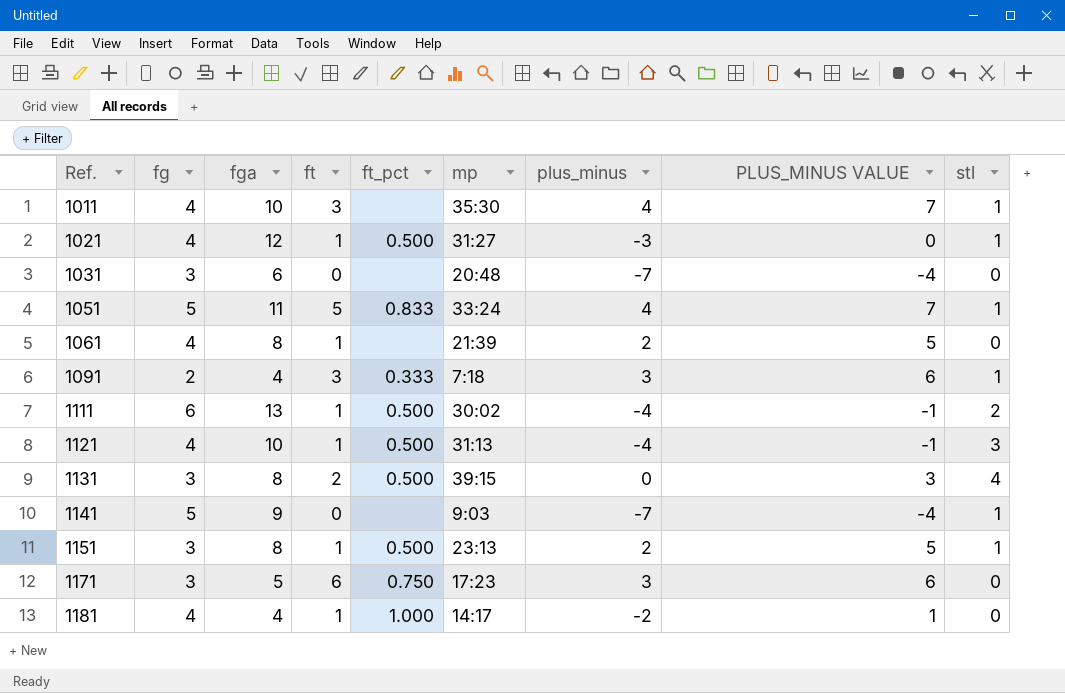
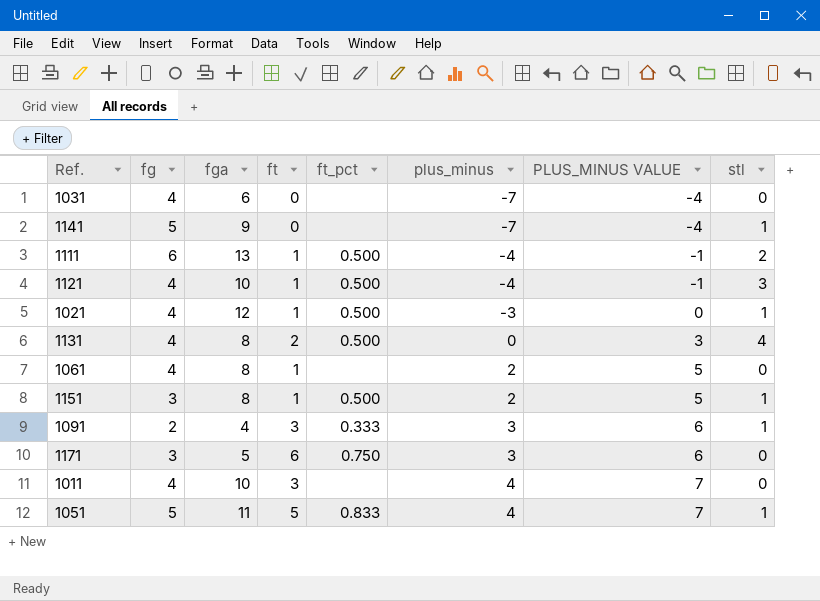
row order: Ref. ascending -> plus_minus ascending
column mp | position: 6 -> none
row 1181: 4 | 4 | 1 | 1.000 | 14:17 | -2 | 1 | 0 -> none
1031 | fg: 3 -> 4
1131 | fg: 3 -> 4
1011 | stl: 1 -> 0

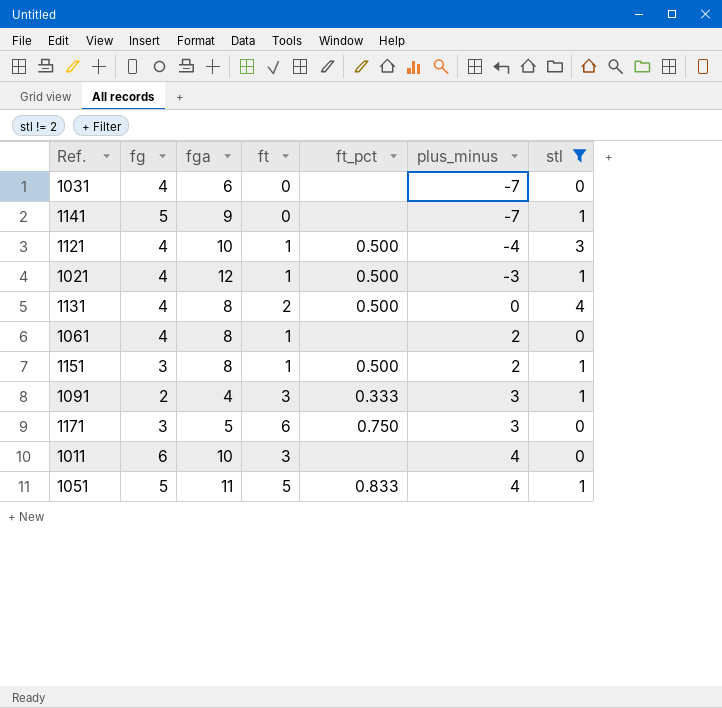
filter: none -> stl != 2
column PLUS_MINUS VALUE | formula: [plus_minus] + 3 -> none
1011 | fg: 4 -> 6

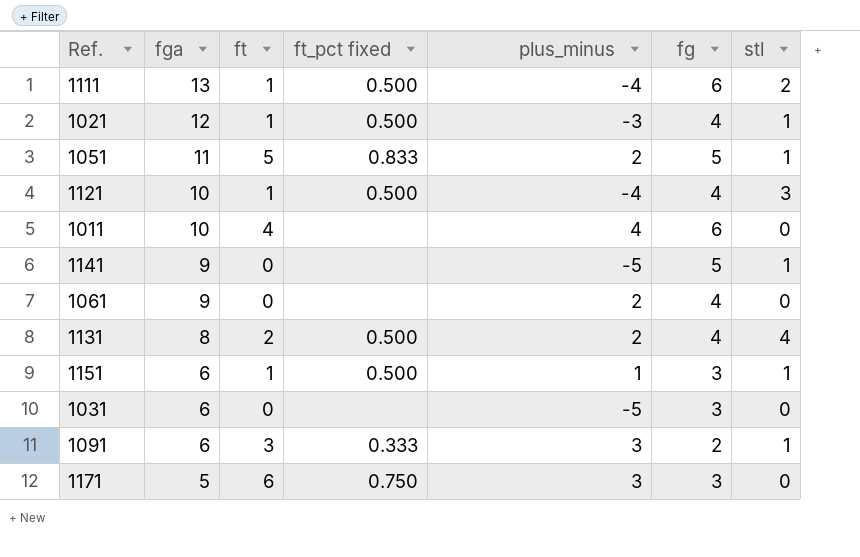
filter: stl != 2 -> none
row order: plus_minus ascending -> fga descending
column name: ft_pct -> ft_pct fixed
column fg | position: 2 -> 6
1051 | plus_minus: 4 -> 2
1011 | ft: 3 -> 4
1141 | plus_minus: -7 -> -5
1061 | fga: 8 -> 9
1061 | ft: 1 -> 0
1131 | plus_minus: 0 -> 2
1151 | fga: 8 -> 6
1151 | plus_minus: 2 -> 1
1031 | plus_minus: -7 -> -5
1031 | fg: 4 -> 3
1091 | fga: 4 -> 6

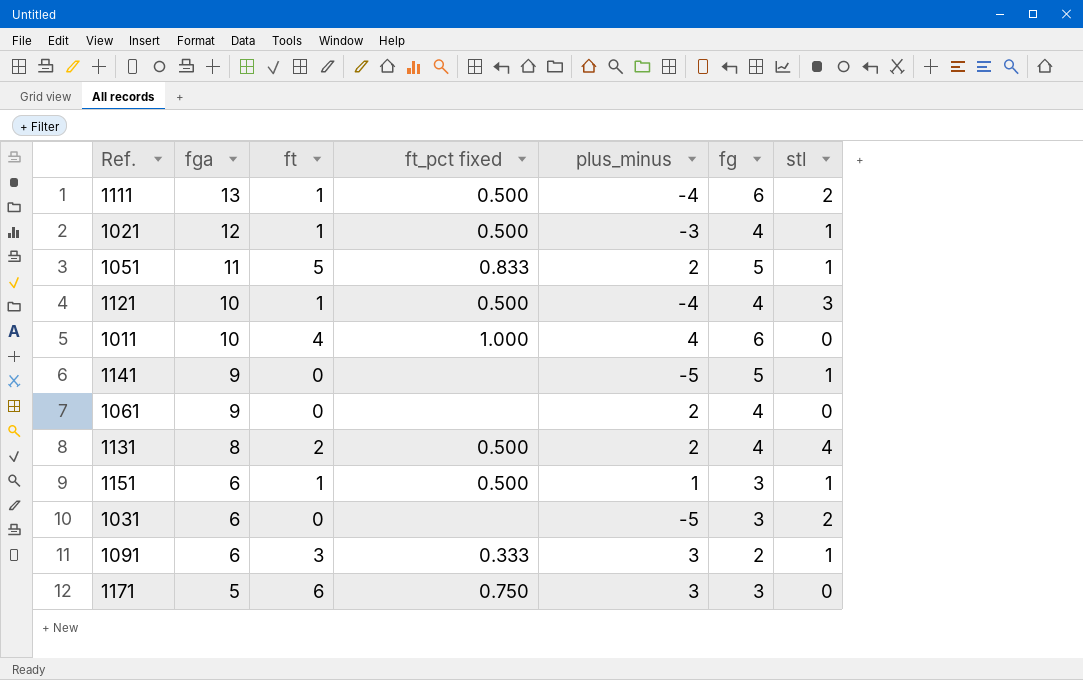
1011 | ft_pct fixed: none -> 1.000
1031 | stl: 0 -> 2

